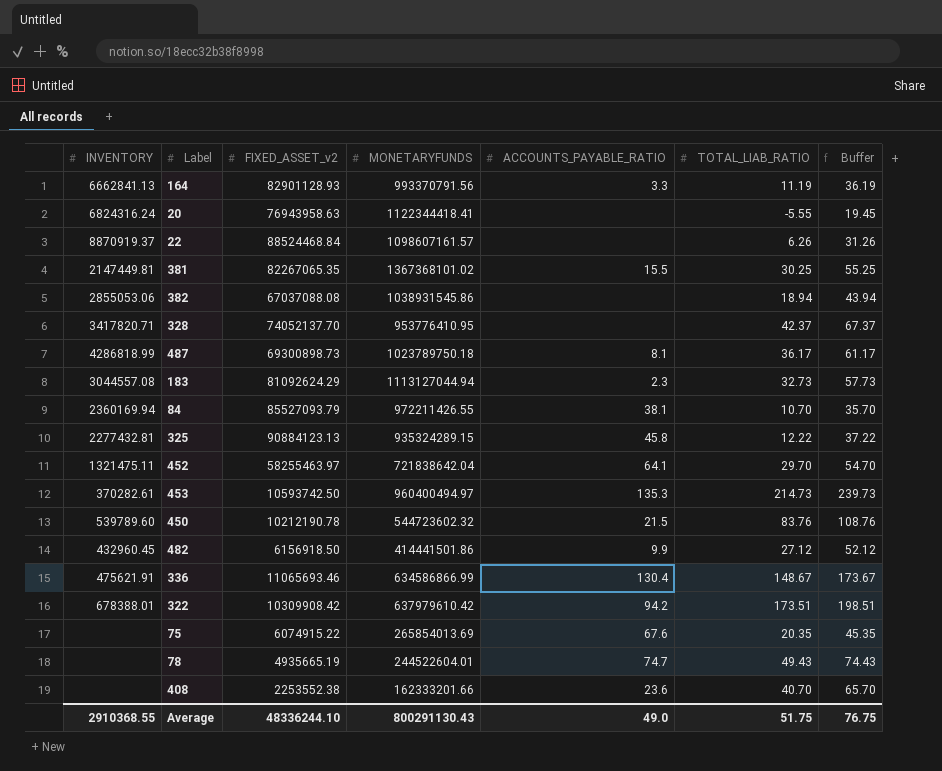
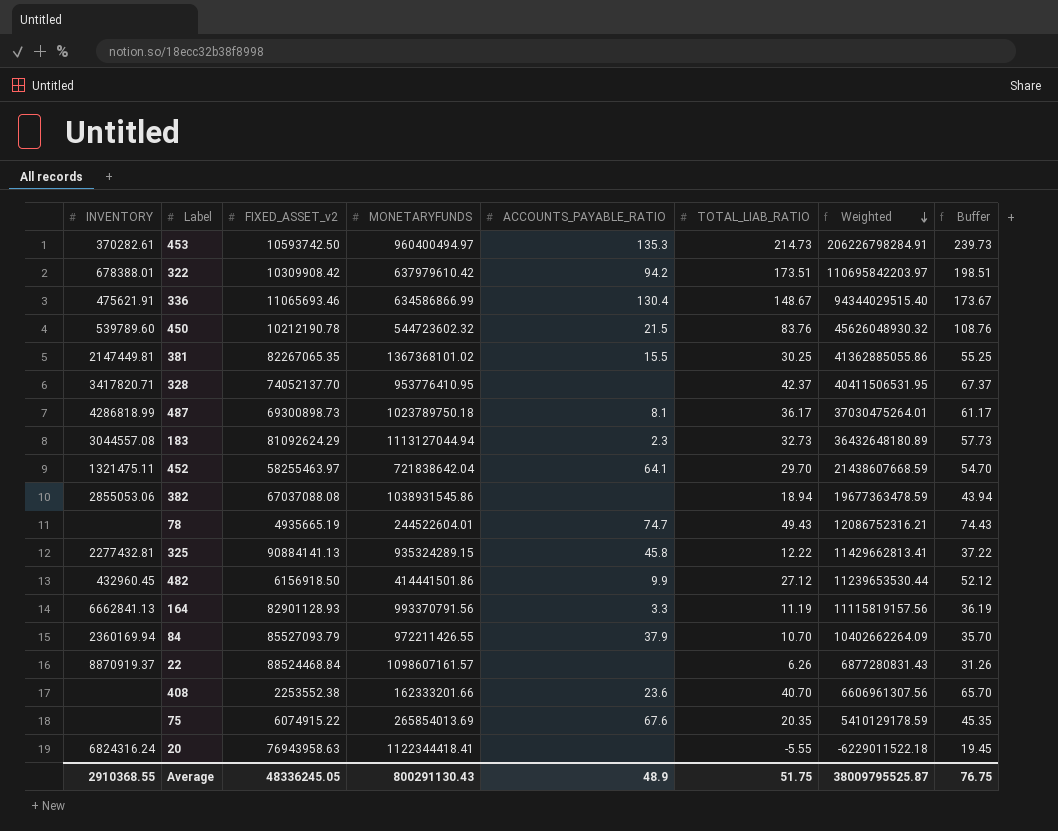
row order: none -> Weighted descending
column Weighted | formula: none -> [MONETARYFUNDS] * [TOTAL_LIAB_RATIO]
325 | FIXED_ASSET_v2: 90884123.13 -> 90884141.13
84 | ACCOUNTS_PAYABLE_RATIO: 38.1 -> 37.9
Average | FIXED_ASSET_v2: 48336244.10 -> 48336245.05
Average | ACCOUNTS_PAYABLE_RATIO: 49.0 -> 48.9

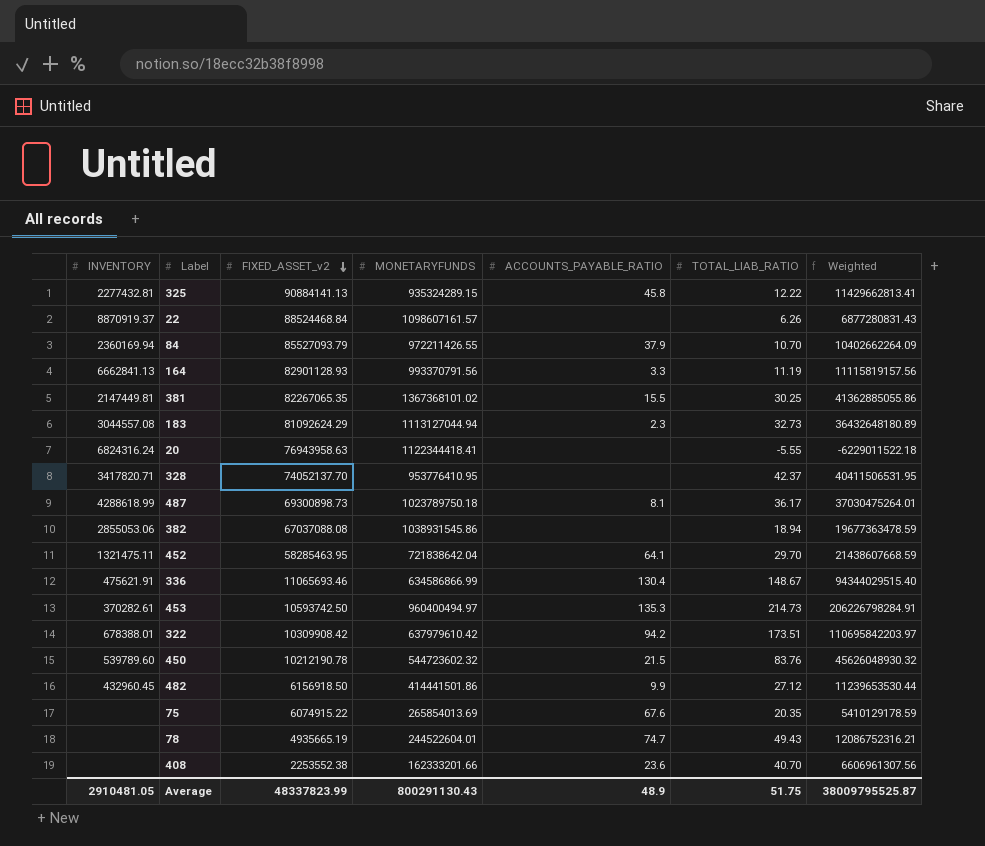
row order: Weighted descending -> FIXED_ASSET_v2 descending
column Buffer | formula: [TOTAL_LIAB_RATIO] + 25 -> none
487 | INVENTORY: 4286818.99 -> 4288618.99
452 | FIXED_ASSET_v2: 58255463.97 -> 58285463.95
Average | INVENTORY: 2910368.55 -> 2910481.05
Average | FIXED_ASSET_v2: 48336245.05 -> 48337823.99

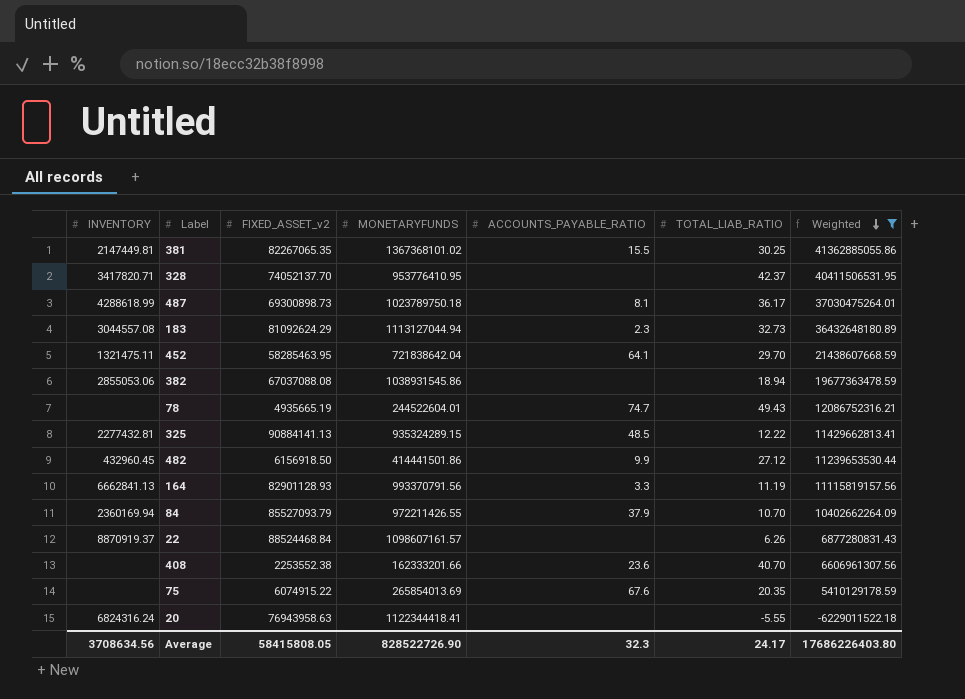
filter: none -> Weighted <= 41362885055.86
row order: FIXED_ASSET_v2 descending -> Weighted descending
325 | ACCOUNTS_PAYABLE_RATIO: 45.8 -> 48.5
Average | INVENTORY: 2910481.05 -> 3708634.56
Average | FIXED_ASSET_v2: 48337823.99 -> 58415808.05
Average | MONETARYFUNDS: 800291130.43 -> 828522726.90
Average | ACCOUNTS_PAYABLE_RATIO: 48.9 -> 32.3
Average | TOTAL_LIAB_RATIO: 51.75 -> 24.17
Average | Weighted: 38009795525.87 -> 17686226403.80

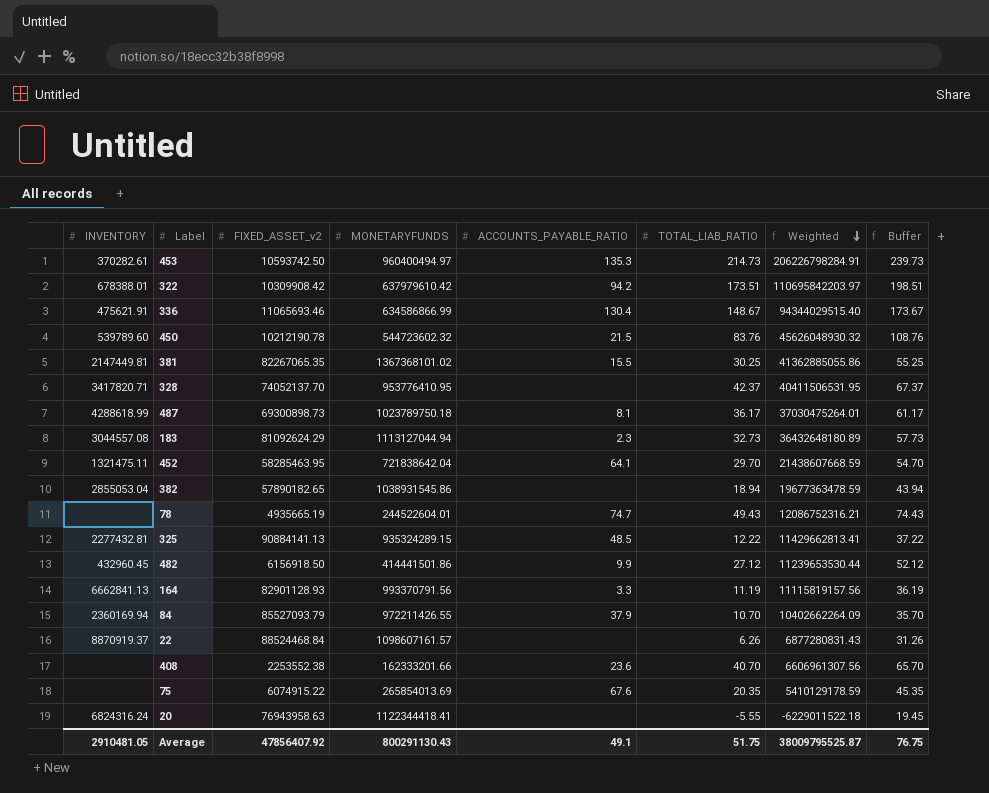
filter: Weighted <= 41362885055.86 -> none
column Buffer | formula: none -> [TOTAL_LIAB_RATIO] + 25
382 | INVENTORY: 2855053.06 -> 2855053.04
382 | FIXED_ASSET_v2: 67037088.08 -> 57890182.65
Average | INVENTORY: 3708634.56 -> 2910481.05
Average | FIXED_ASSET_v2: 58415808.05 -> 47856407.92
Average | MONETARYFUNDS: 828522726.90 -> 800291130.43
Average | ACCOUNTS_PAYABLE_RATIO: 32.3 -> 49.1
Average | TOTAL_LIAB_RATIO: 24.17 -> 51.75
Average | Weighted: 17686226403.80 -> 38009795525.87

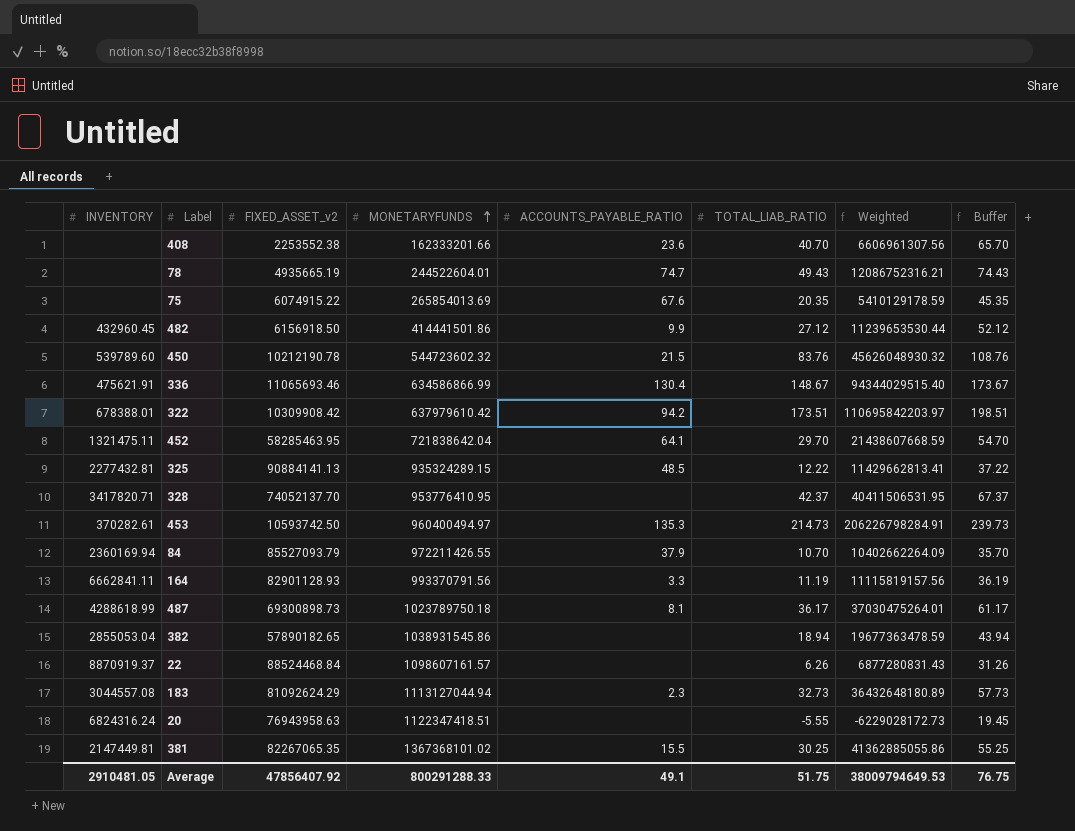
row order: Weighted descending -> MONETARYFUNDS ascending
164 | INVENTORY: 6662841.13 -> 6662841.11
20 | MONETARYFUNDS: 1122344418.41 -> 1122347418.51
20 | Weighted: -6229011522.18 -> -6229028172.73
Average | MONETARYFUNDS: 800291130.43 -> 800291288.33
Average | Weighted: 38009795525.87 -> 38009794649.53

